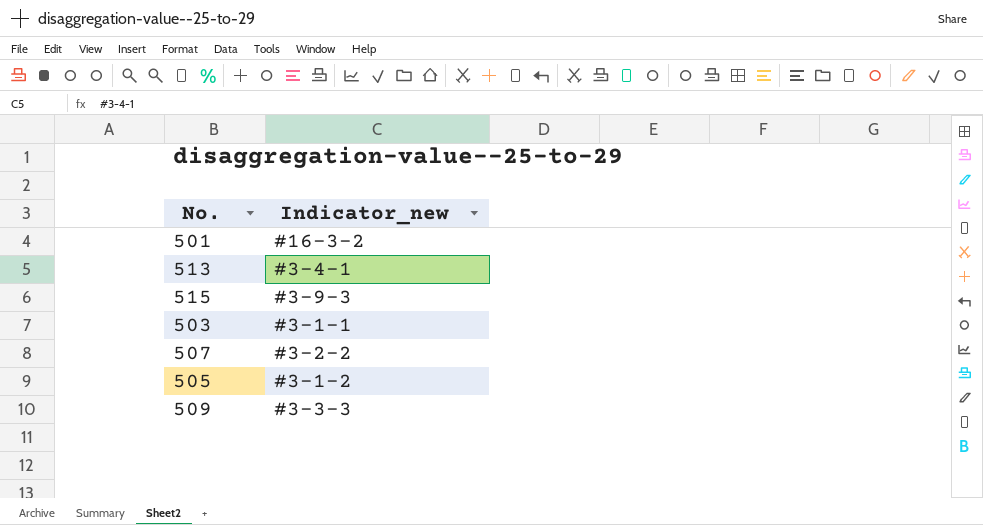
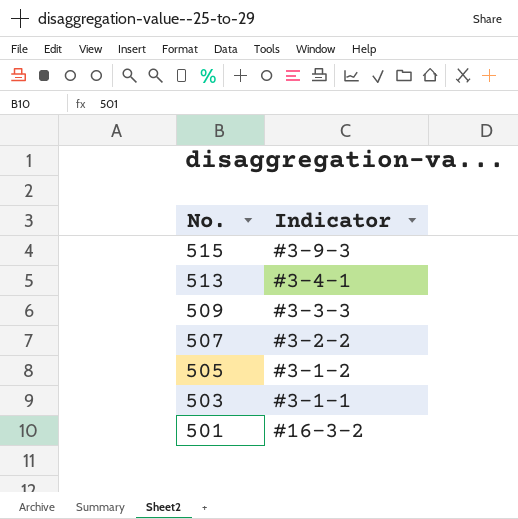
row order: none -> No. descending
column name: Indicator_new -> Indicator

